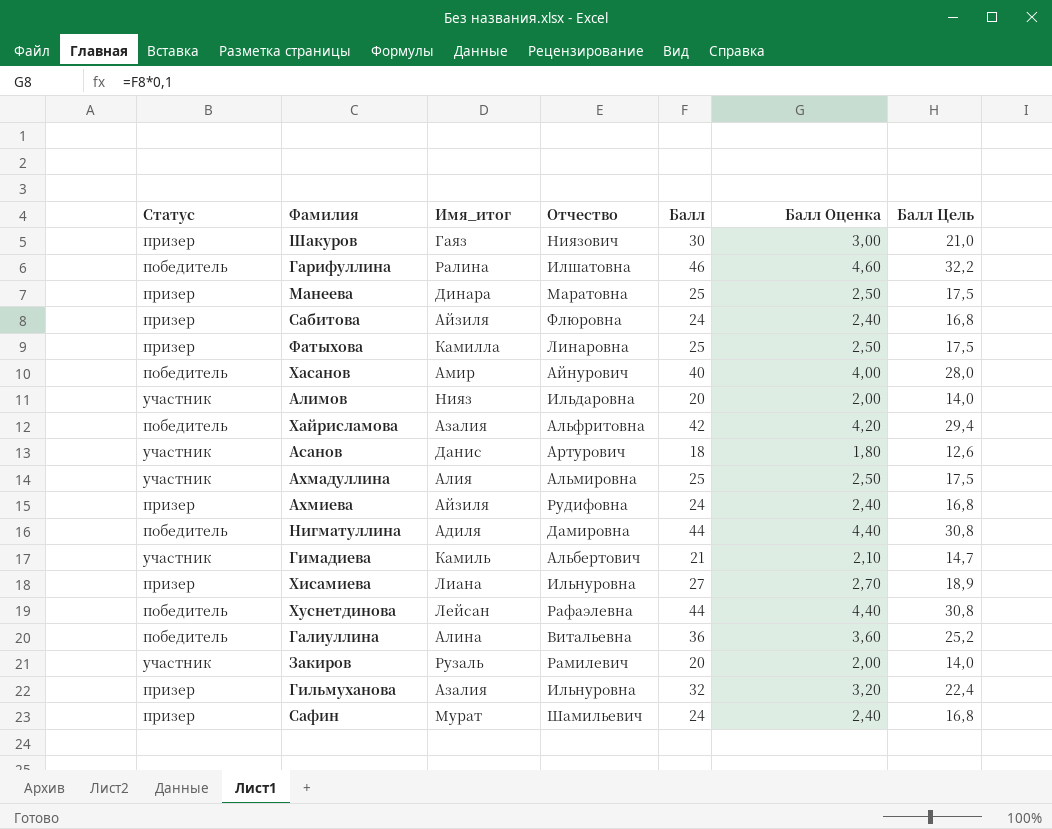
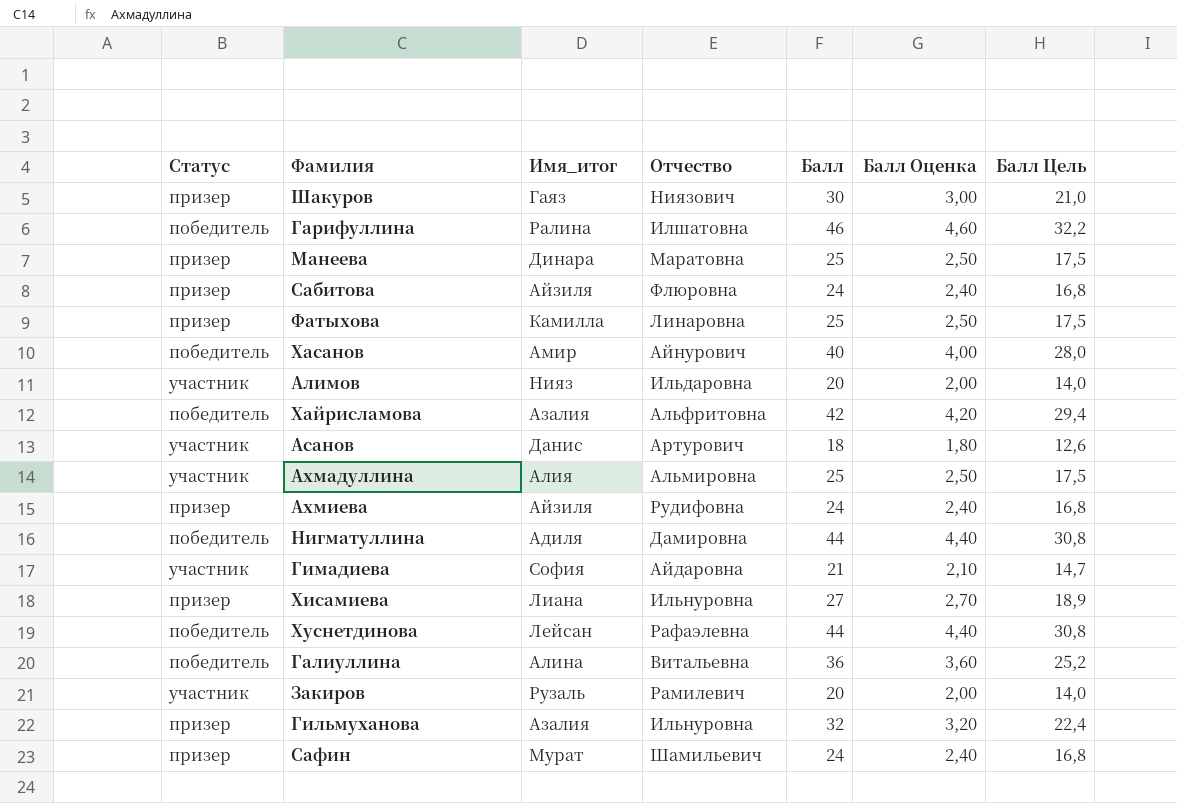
Гимадиева | Имя_итог: Камиль -> София
Гимадиева | Отчество: Альбертович -> Айдаровна

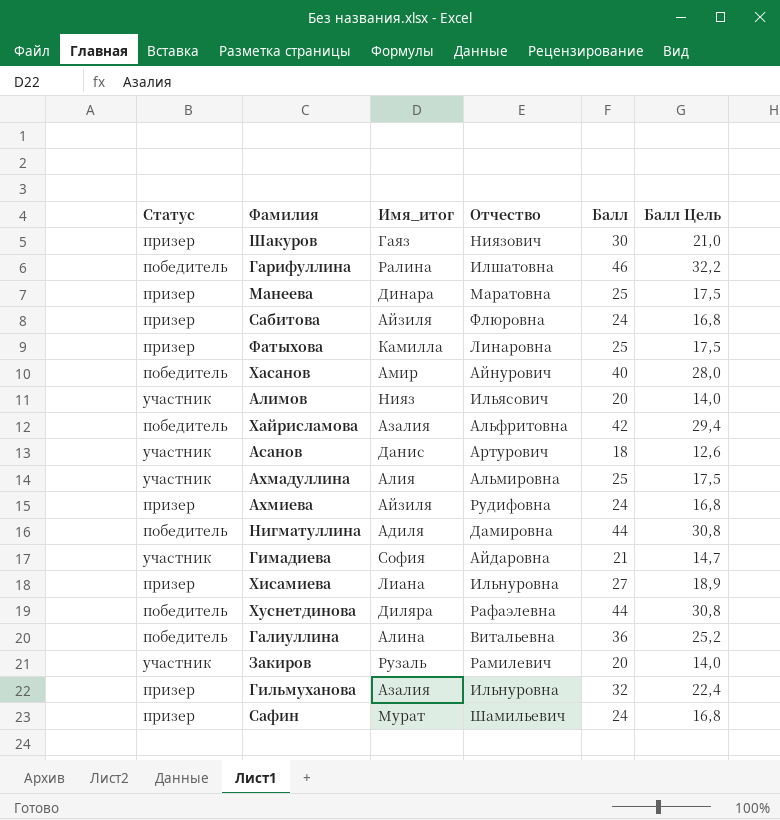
column Балл Оценка | formula: [Балл] * 0,1 -> none
Алимов | Отчество: Ильдаровна -> Ильясович
Хуснетдинова | Имя_итог: Лейсан -> Диляра

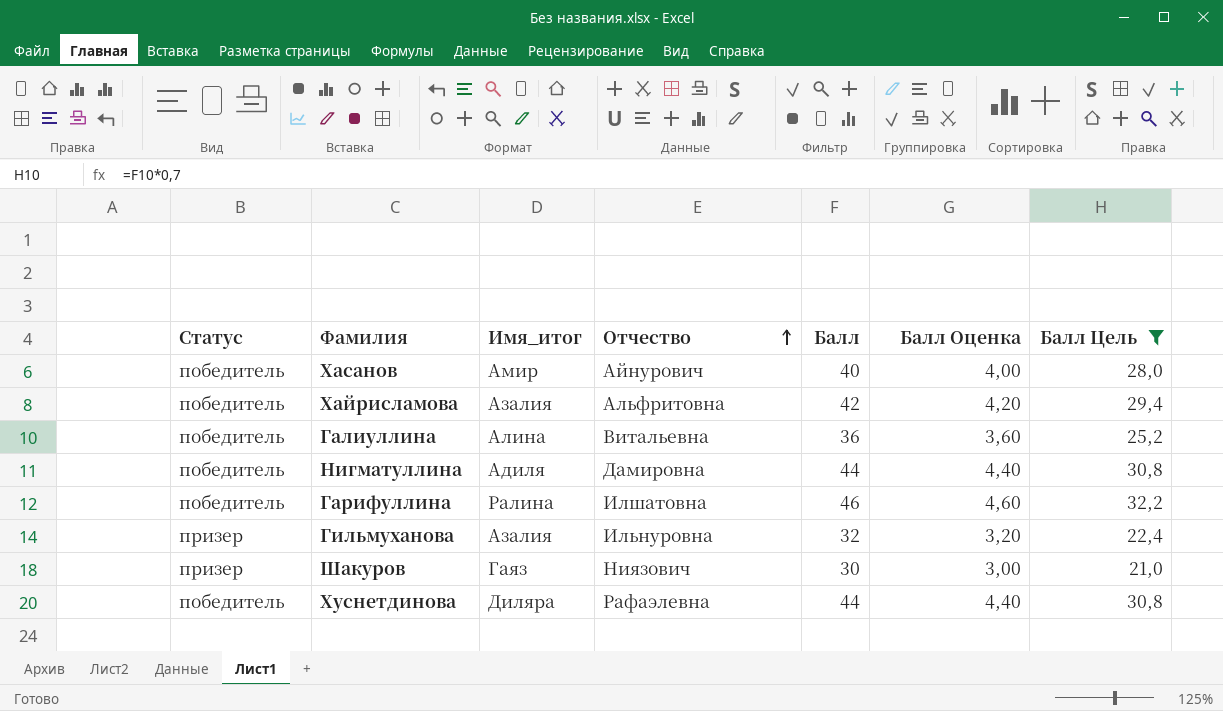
filter: none -> Балл Цель >= 21,0
row order: none -> Отчество ascending
column Балл Оценка | formula: none -> [Балл] * 0,1

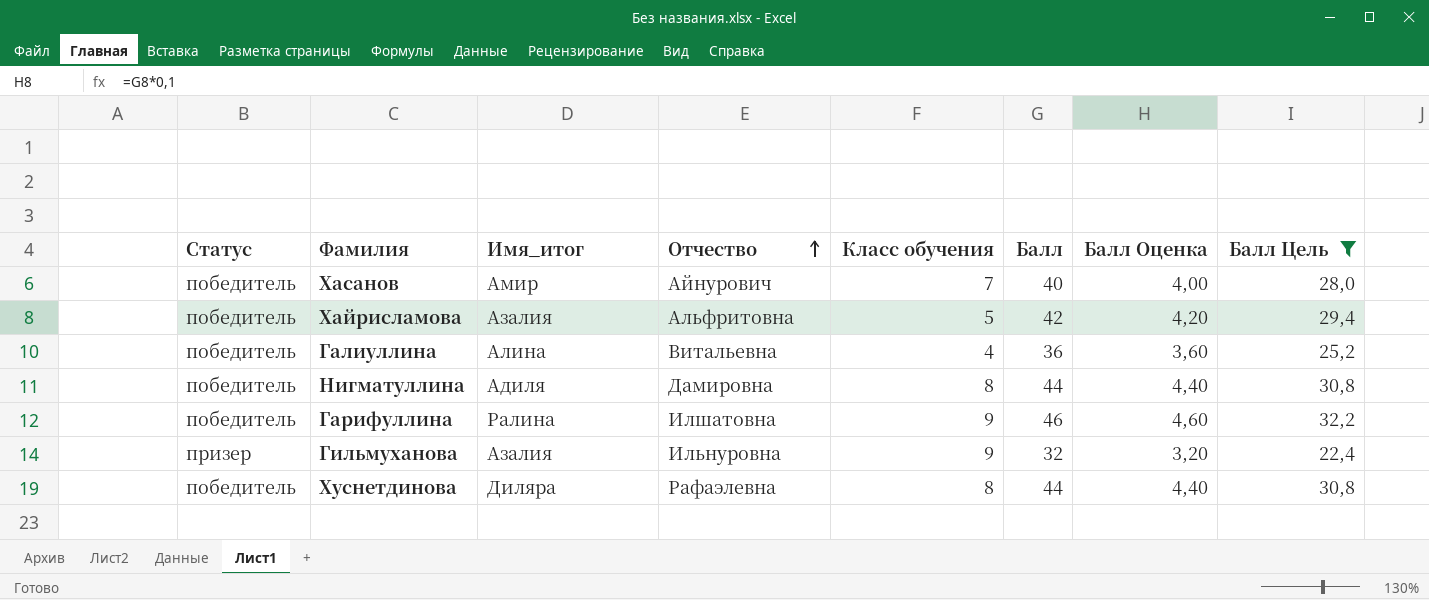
column Класс обучения | position: none -> 5
row Шакуров: призер | Гаяз | Ниязович | 30 | 3,00 | 21,0 -> none

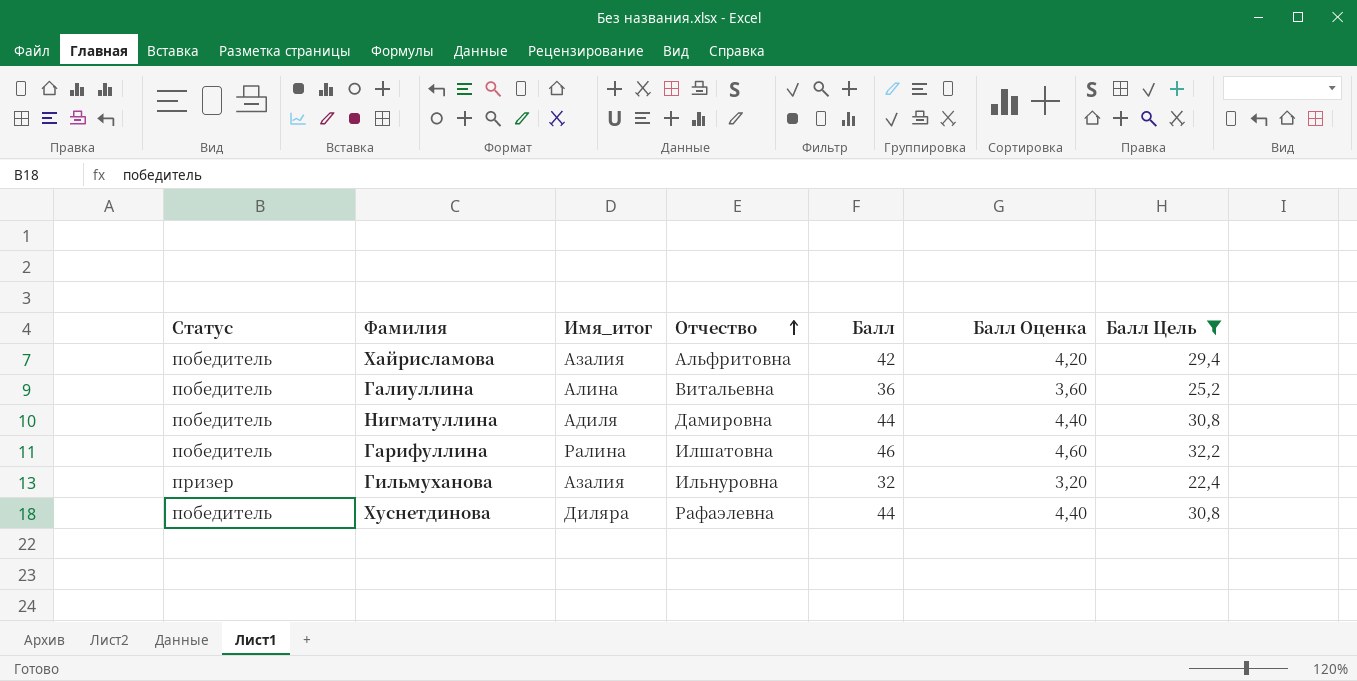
column Класс обучения | position: 5 -> none
row Хасанов: победитель | Амир | Айнурович | 7 | 40 | 4,00 | 28,0 -> none

